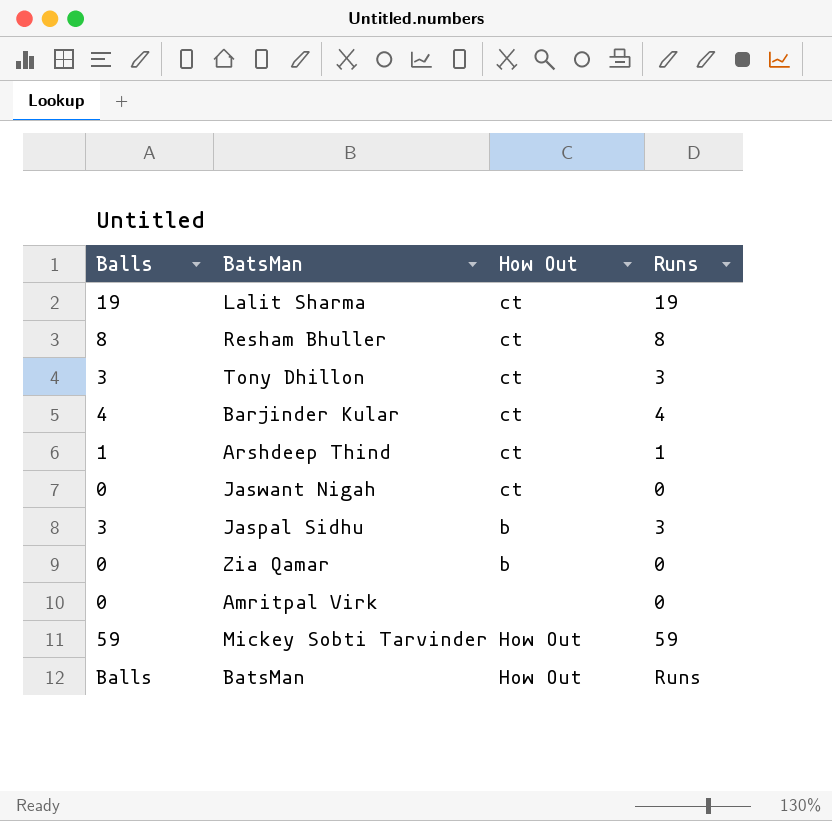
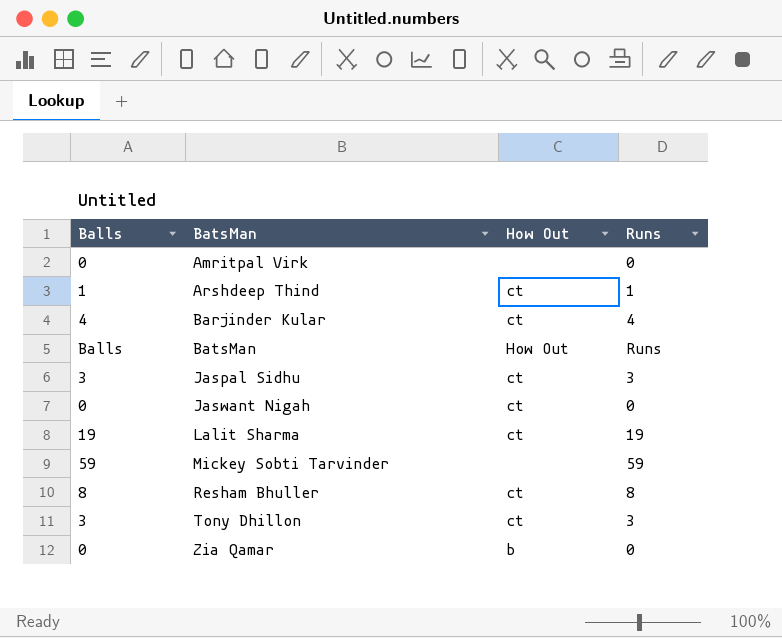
row order: none -> BatsMan ascending
Jaspal Sidhu | How Out: b -> ct
Mickey Sobti Tarvinder | How Out: How Out -> none

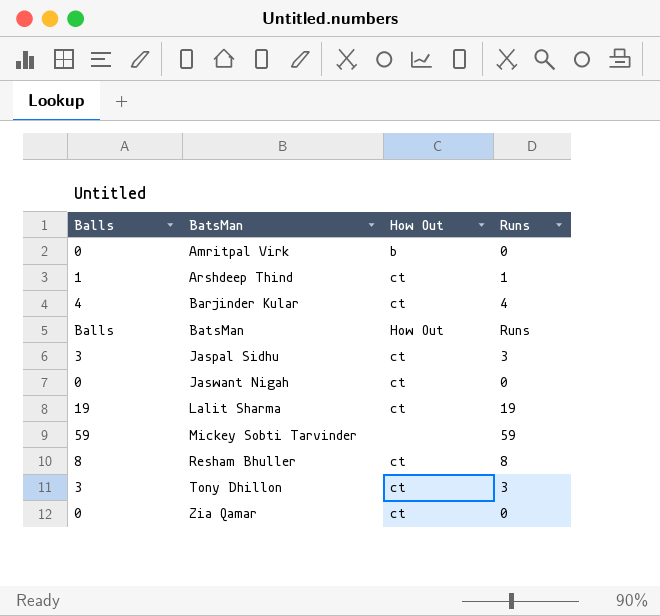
Amritpal Virk | How Out: none -> b
Zia Qamar | How Out: b -> ct

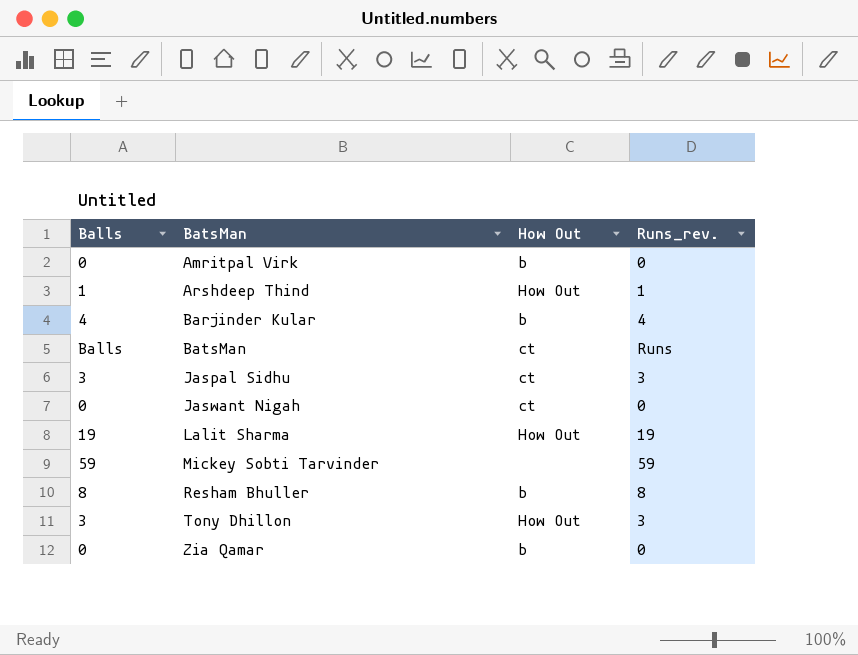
column name: Runs -> Runs_rev.
Arshdeep Thind | How Out: ct -> How Out
Barjinder Kular | How Out: ct -> b
BatsMan | How Out: How Out -> ct
Lalit Sharma | How Out: ct -> How Out
Resham Bhuller | How Out: ct -> b
Tony Dhillon | How Out: ct -> How Out
Zia Qamar | How Out: ct -> b

